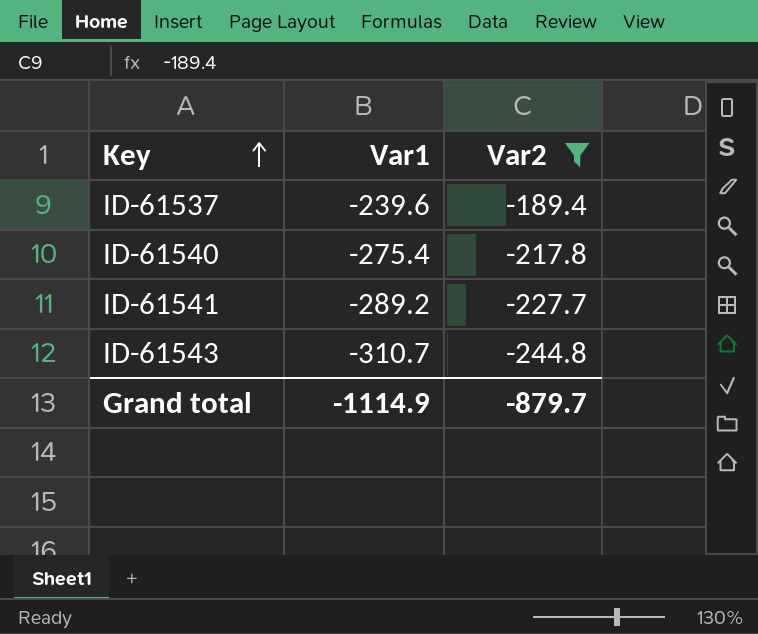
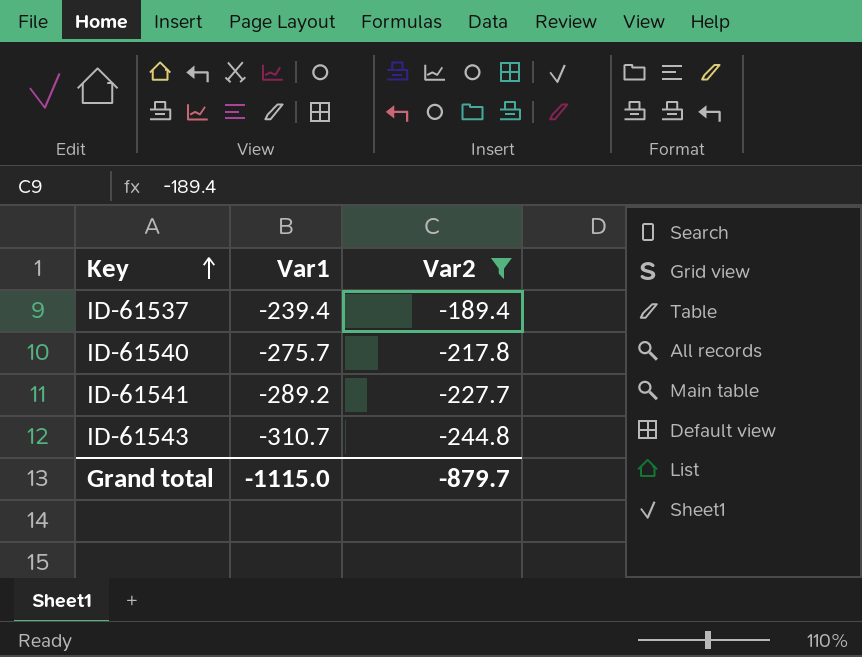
ID-61537 | Var1: -239.6 -> -239.4
ID-61540 | Var1: -275.4 -> -275.7
Grand total | Var1: -1114.9 -> -1115.0

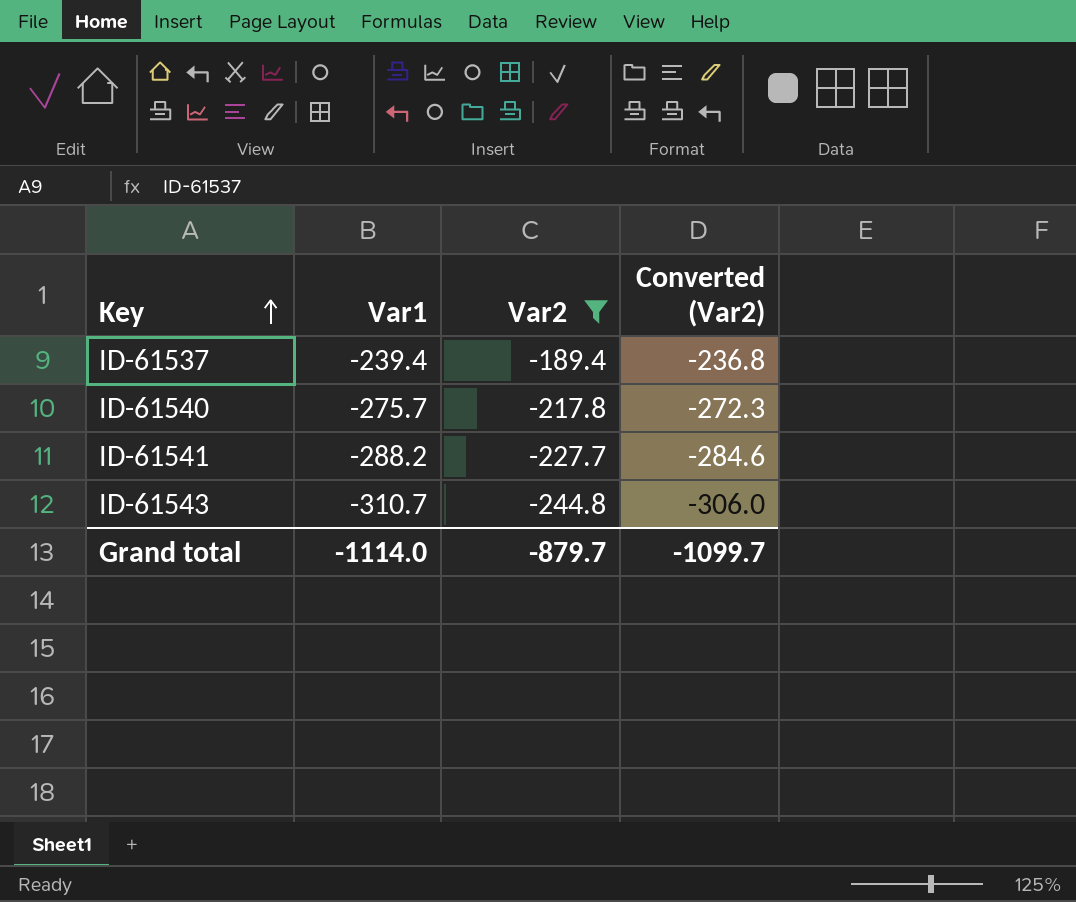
column Converted (Var2) | formula: none -> [Var2] * 1.25
ID-61541 | Var1: -289.2 -> -288.2
Grand total | Var1: -1115.0 -> -1114.0

